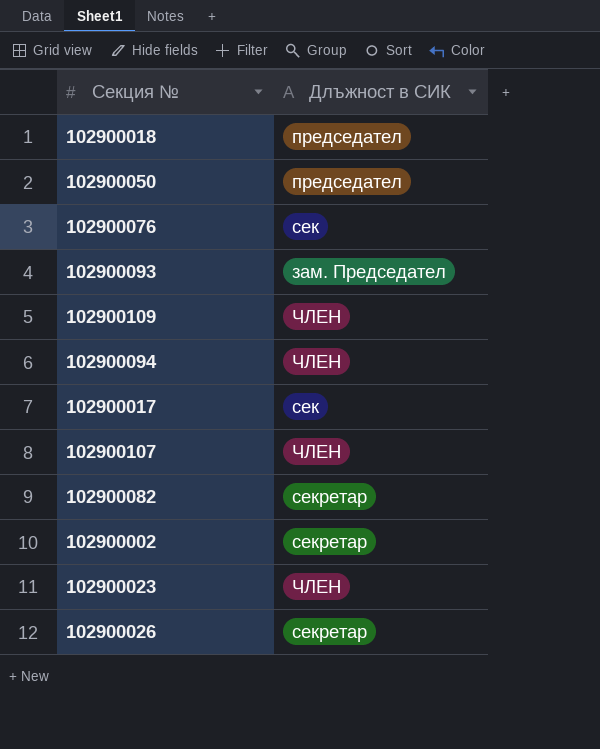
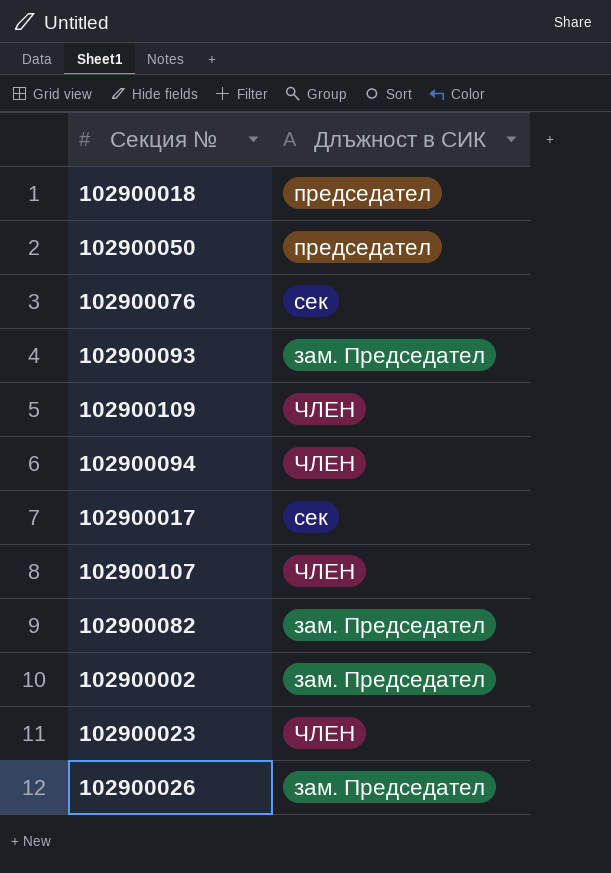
102900082 | Длъжност в СИК: секретар -> зам. Председател
102900002 | Длъжност в СИК: секретар -> зам. Председател
102900026 | Длъжност в СИК: секретар -> зам. Председател

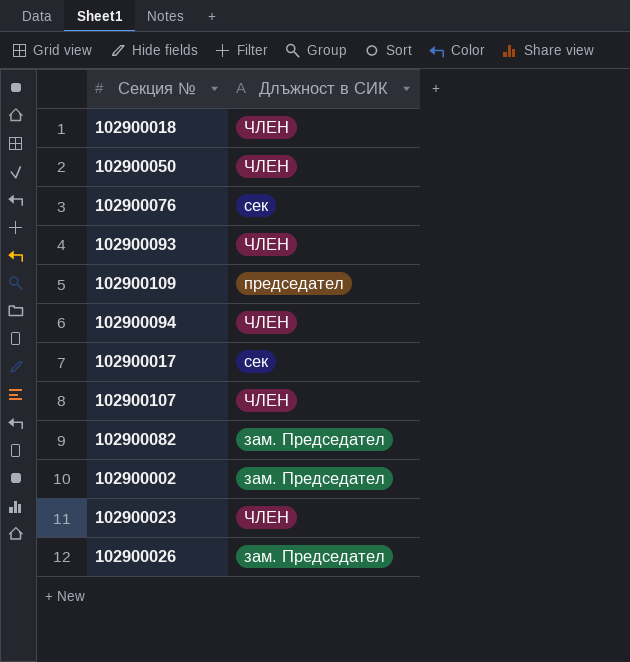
102900018 | Длъжност в СИК: председател -> ЧЛЕН
102900050 | Длъжност в СИК: председател -> ЧЛЕН
102900093 | Длъжност в СИК: зам. Председател -> ЧЛЕН
102900109 | Длъжност в СИК: ЧЛЕН -> председател

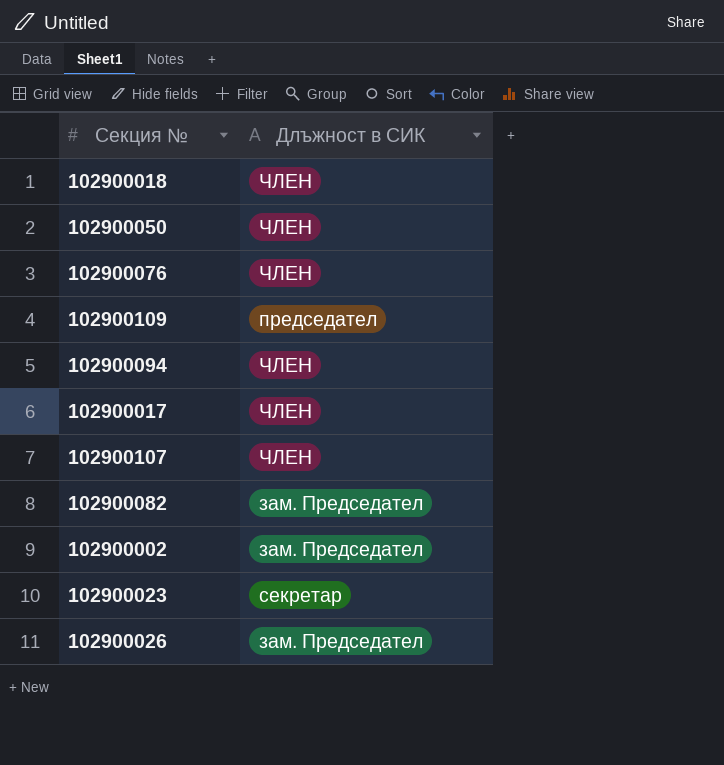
row 102900093: ЧЛЕН -> none
102900076 | Длъжност в СИК: сек -> ЧЛЕН
102900017 | Длъжност в СИК: сек -> ЧЛЕН
102900023 | Длъжност в СИК: ЧЛЕН -> секретар

